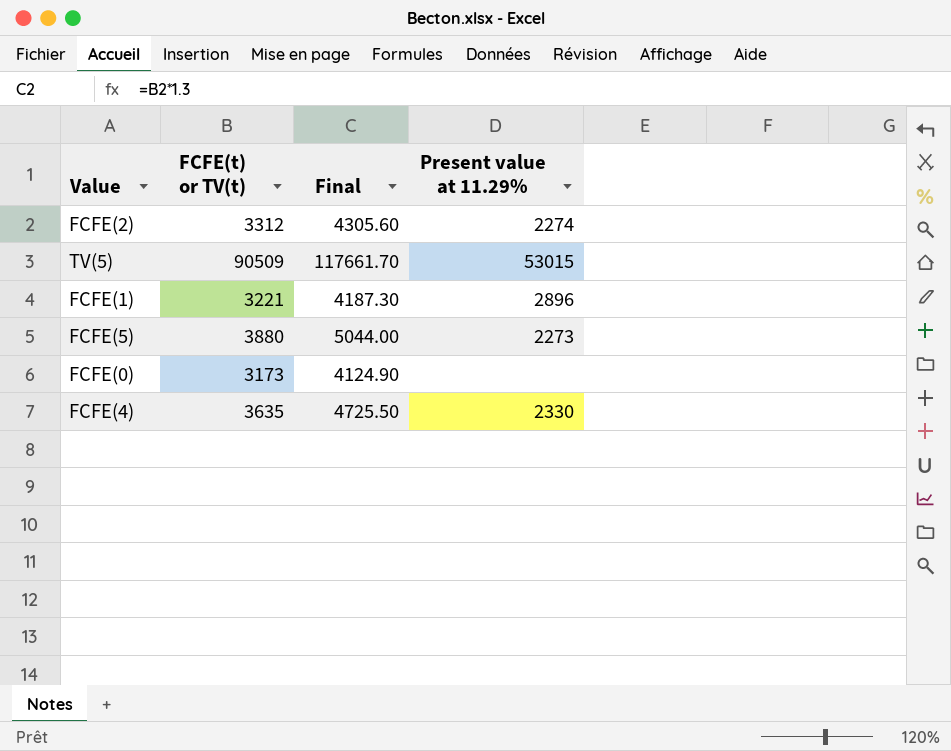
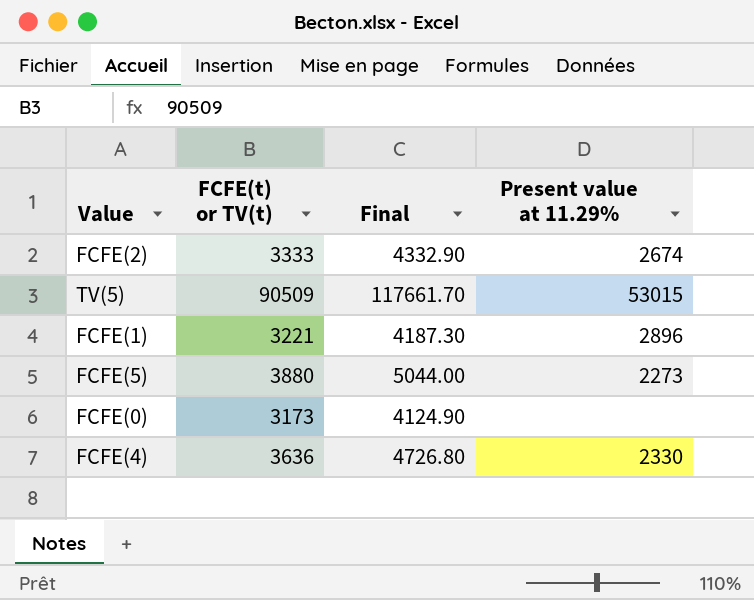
FCFE(2) | FCFE(t) or TV(t): 3312 -> 3333
FCFE(2) | Final: 4305.60 -> 4332.90
FCFE(2) | Present value at 11.29%: 2274 -> 2674
FCFE(4) | FCFE(t) or TV(t): 3635 -> 3636
FCFE(4) | Final: 4725.50 -> 4726.80

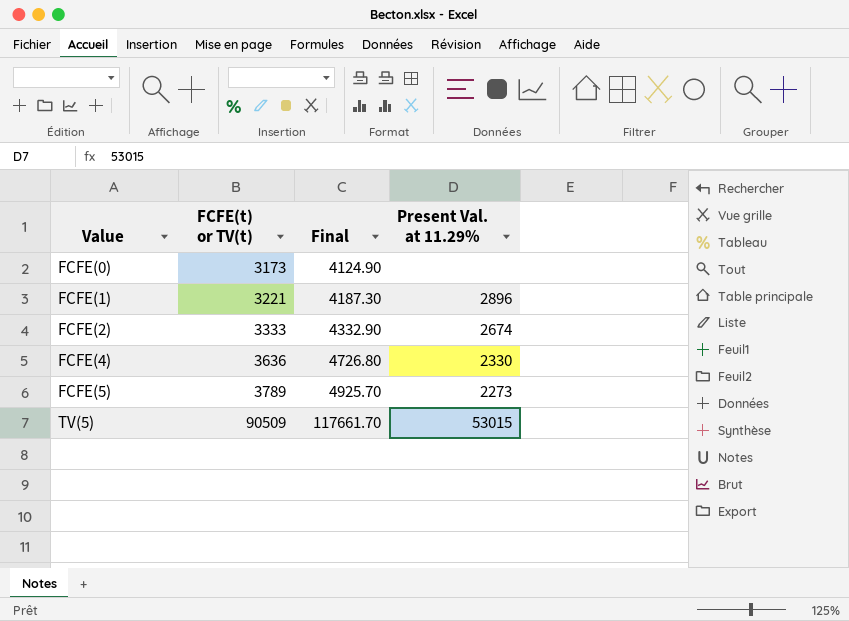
row order: none -> Value ascending
column name: Present value at 11.29% -> Present Val. at 11.29%
FCFE(5) | FCFE(t) or TV(t): 3880 -> 3789
FCFE(5) | Final: 5044.00 -> 4925.70

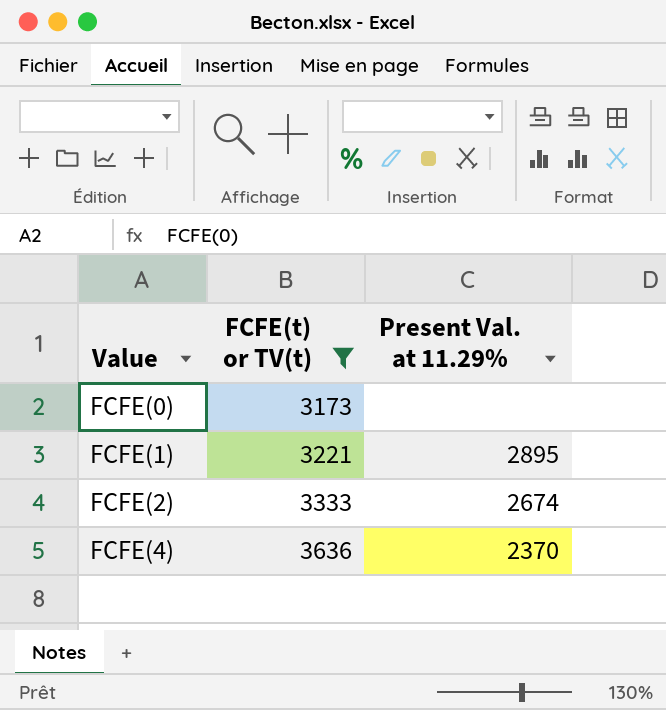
filter: none -> FCFE(t) or TV(t) <= 3636
column Final | formula: [FCFE(t) or TV(t)] * 1.3 -> none
FCFE(1) | Present Val. at 11.29%: 2896 -> 2895
FCFE(4) | Present Val. at 11.29%: 2330 -> 2370

